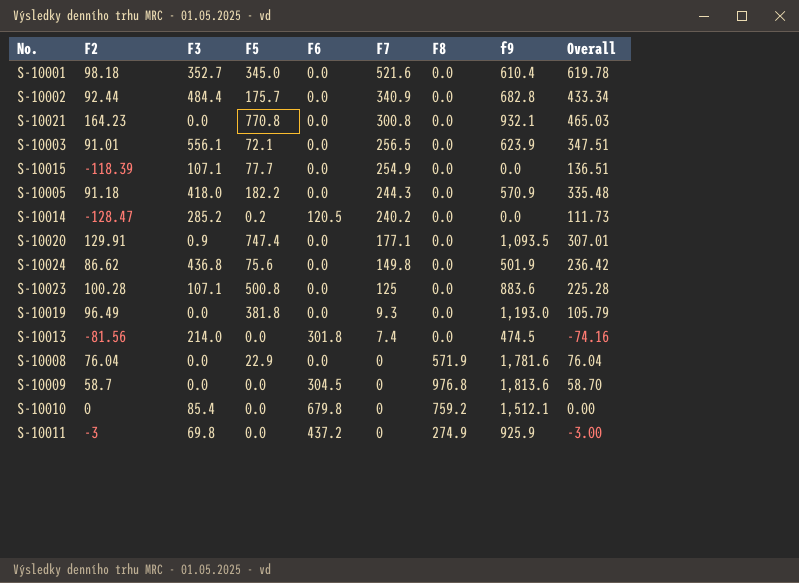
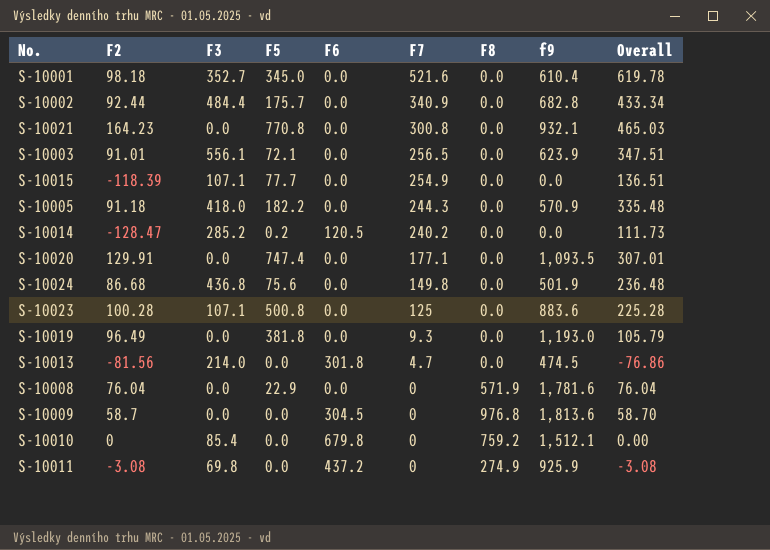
S-10020 | F3: 0.9 -> 0.0
S-10024 | F2: 86.62 -> 86.68
S-10024 | Overall: 236.42 -> 236.48
S-10013 | F7: 7.4 -> 4.7
S-10013 | Overall: -74.16 -> -76.86
S-10011 | F2: -3 -> -3.08
S-10011 | Overall: -3.00 -> -3.08

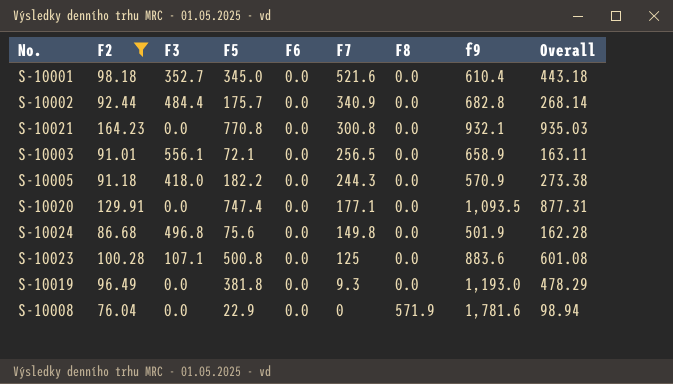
filter: none -> F2 >= 76.04
column Overall | formula: [F2] + [F7] -> [F2] + [F5]
S-10003 | f9: 623.9 -> 658.9
S-10024 | F3: 436.8 -> 496.8

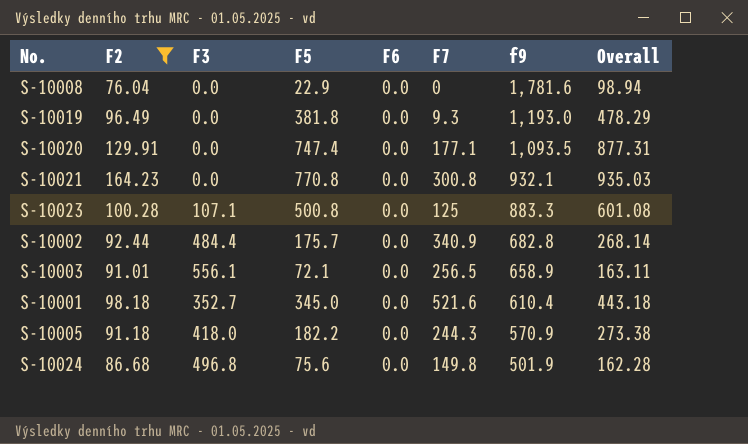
row order: F7 descending -> f9 descending
column F8 | position: 7 -> none
S-10023 | f9: 883.6 -> 883.3

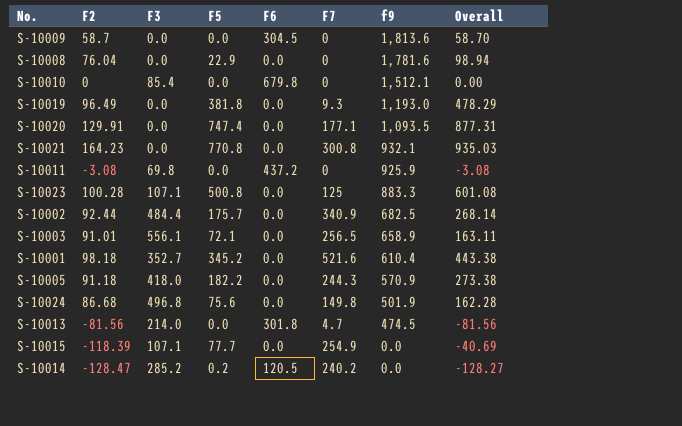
filter: F2 >= 76.04 -> none
S-10002 | f9: 682.8 -> 682.5
S-10001 | F5: 345.0 -> 345.2
S-10001 | Overall: 443.18 -> 443.38

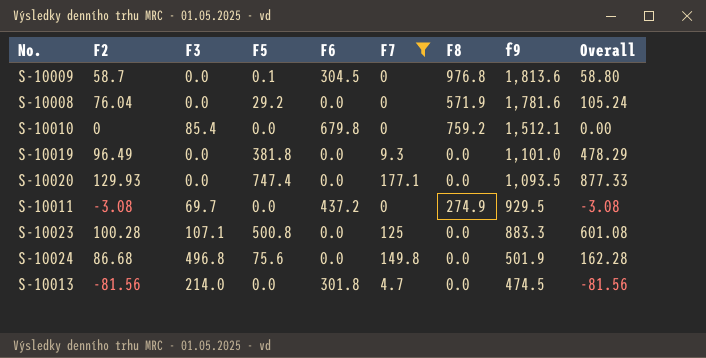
filter: none -> F7 <= 177.1
column F8 | position: none -> 7
S-10009 | F5: 0.0 -> 0.1
S-10009 | Overall: 58.70 -> 58.80
S-10008 | F5: 22.9 -> 29.2
S-10008 | Overall: 98.94 -> 105.24
S-10019 | f9: 1,193.0 -> 1,101.0
S-10020 | F2: 129.91 -> 129.93
S-10020 | Overall: 877.31 -> 877.33
S-10011 | F3: 69.8 -> 69.7
S-10011 | f9: 925.9 -> 929.5

